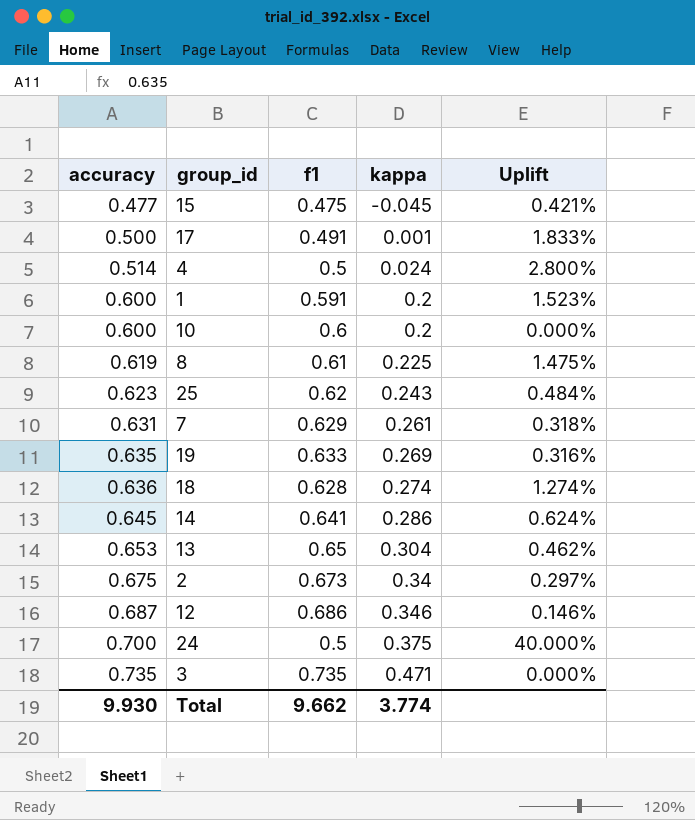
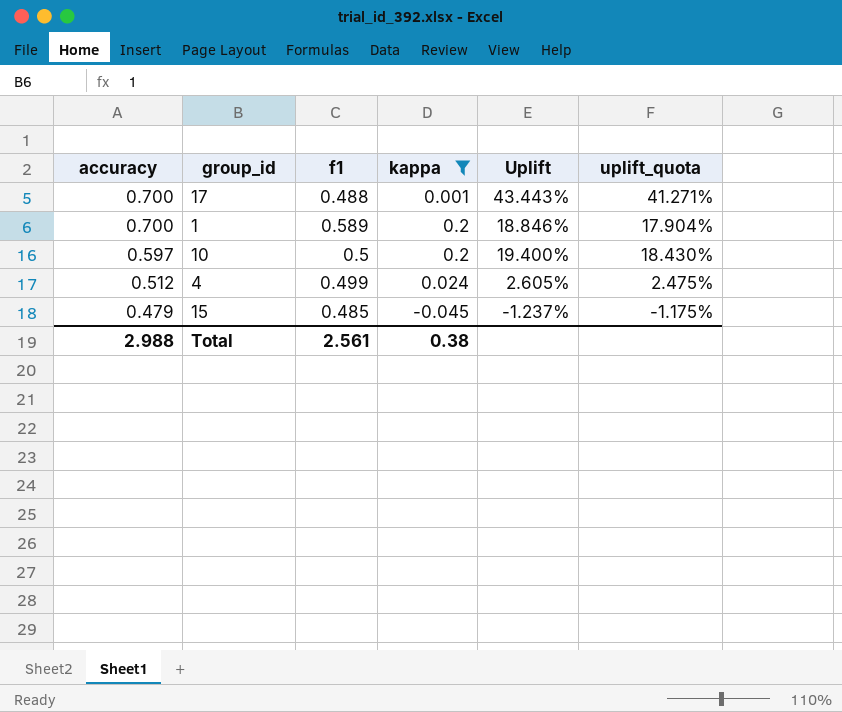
filter: none -> kappa <= 0.2
row order: accuracy ascending -> accuracy descending
column uplift_quota | formula: none -> [Uplift] * 0.95
17 | accuracy: 0.500 -> 0.700
17 | f1: 0.491 -> 0.488
17 | Uplift: 1.833% -> 43.443%
1 | accuracy: 0.600 -> 0.700
1 | f1: 0.591 -> 0.589
1 | Uplift: 1.523% -> 18.846%
10 | accuracy: 0.600 -> 0.597
10 | f1: 0.6 -> 0.5
10 | Uplift: 0.000% -> 19.400%
4 | accuracy: 0.514 -> 0.512
4 | f1: 0.5 -> 0.499
4 | Uplift: 2.800% -> 2.605%
15 | accuracy: 0.477 -> 0.479
15 | f1: 0.475 -> 0.485
15 | Uplift: 0.421% -> -1.237%
Total | accuracy: 9.930 -> 2.988
Total | f1: 9.662 -> 2.561
Total | kappa: 3.774 -> 0.38

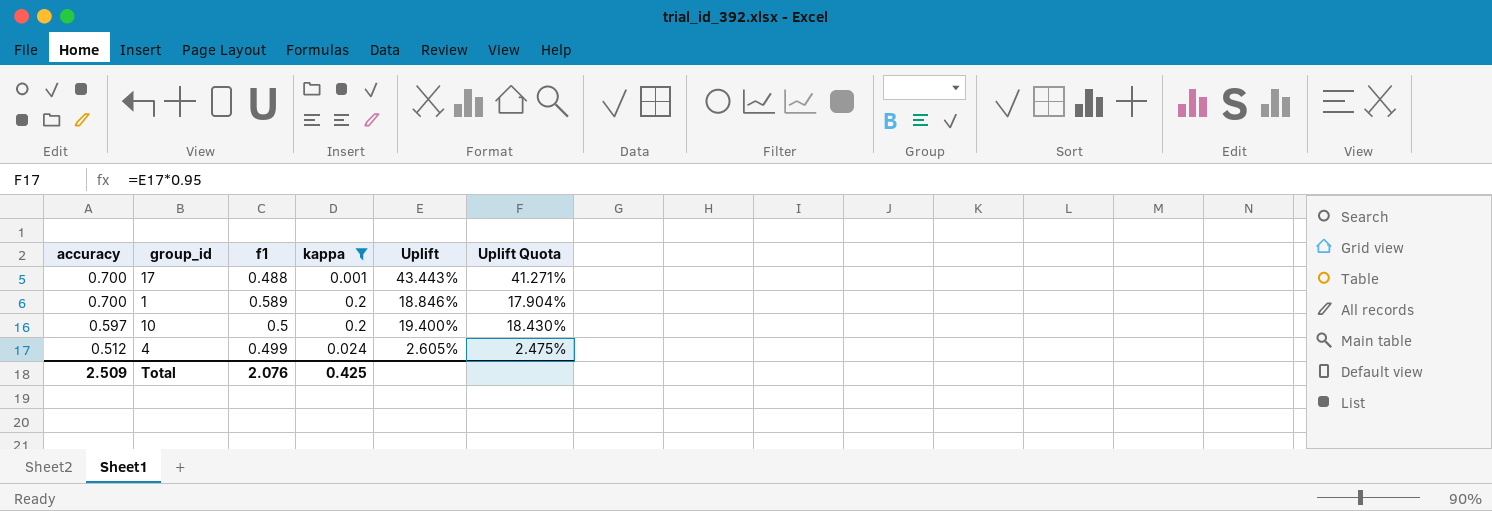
column name: uplift_quota -> Uplift Quota
row 15: 0.479 | 0.485 | -0.045 | -1.237% | -1.175% -> none
Total | accuracy: 2.988 -> 2.509
Total | f1: 2.561 -> 2.076
Total | kappa: 0.38 -> 0.425

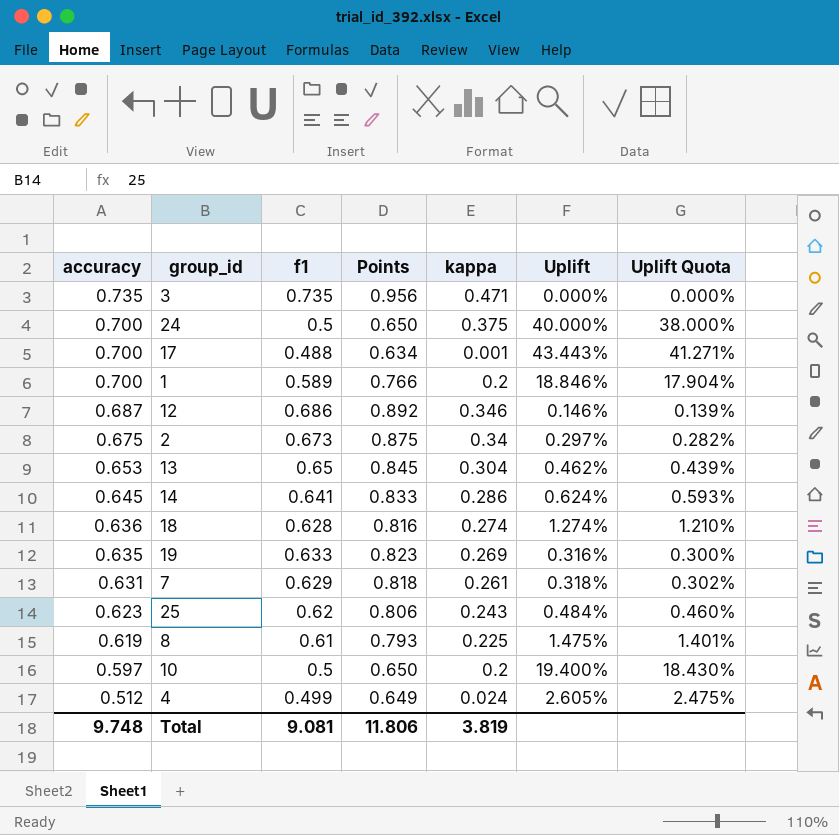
filter: kappa <= 0.2 -> none
column Points | formula: none -> [f1] * 1.3
Total | accuracy: 2.509 -> 9.748
Total | f1: 2.076 -> 9.081
Total | kappa: 0.425 -> 3.819

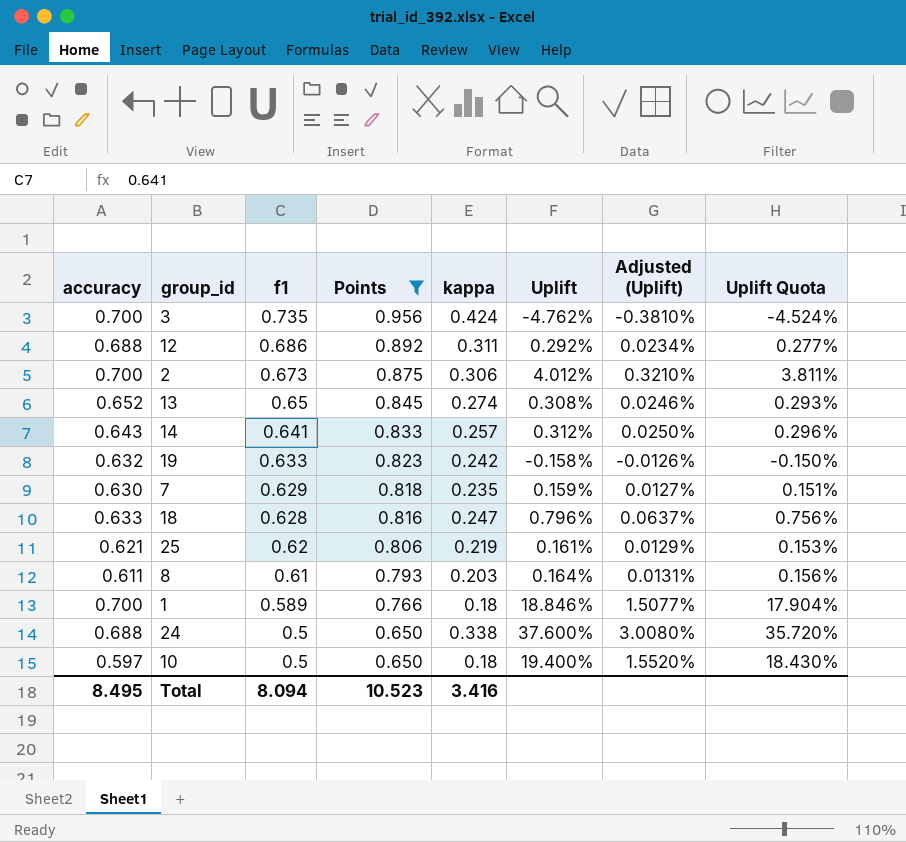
filter: none -> Points >= 0.650
row order: accuracy descending -> f1 descending
column Adjusted (Uplift) | formula: none -> [Uplift] * 0.08
3 | accuracy: 0.735 -> 0.700
3 | kappa: 0.471 -> 0.424
3 | Uplift: 0.000% -> -4.762%
3 | Uplift Quota: 0.000% -> -4.524%
12 | accuracy: 0.687 -> 0.688
12 | kappa: 0.346 -> 0.311
12 | Uplift: 0.146% -> 0.292%
12 | Uplift Quota: 0.139% -> 0.277%
2 | accuracy: 0.675 -> 0.700
2 | kappa: 0.34 -> 0.306
2 | Uplift: 0.297% -> 4.012%
2 | Uplift Quota: 0.282% -> 3.811%
13 | accuracy: 0.653 -> 0.652
13 | kappa: 0.304 -> 0.274
13 | Uplift: 0.462% -> 0.308%
13 | Uplift Quota: 0.439% -> 0.293%
14 | accuracy: 0.645 -> 0.643
14 | kappa: 0.286 -> 0.257
14 | Uplift: 0.624% -> 0.312%
14 | Uplift Quota: 0.593% -> 0.296%
19 | accuracy: 0.635 -> 0.632
19 | kappa: 0.269 -> 0.242
19 | Uplift: 0.316% -> -0.158%
19 | Uplift Quota: 0.300% -> -0.150%
7 | accuracy: 0.631 -> 0.630
7 | kappa: 0.261 -> 0.235
7 | Uplift: 0.318% -> 0.159%
7 | Uplift Quota: 0.302% -> 0.151%
18 | accuracy: 0.636 -> 0.633
18 | kappa: 0.274 -> 0.247
18 | Uplift: 1.274% -> 0.796%
18 | Uplift Quota: 1.210% -> 0.756%
25 | accuracy: 0.623 -> 0.621
25 | kappa: 0.243 -> 0.219
25 | Uplift: 0.484% -> 0.161%
25 | Uplift Quota: 0.460% -> 0.153%
8 | accuracy: 0.619 -> 0.611
8 | kappa: 0.225 -> 0.203
8 | Uplift: 1.475% -> 0.164%
8 | Uplift Quota: 1.401% -> 0.156%
1 | kappa: 0.2 -> 0.18
24 | accuracy: 0.700 -> 0.688
24 | kappa: 0.375 -> 0.338
24 | Uplift: 40.000% -> 37.600%
24 | Uplift Quota: 38.000% -> 35.720%
10 | kappa: 0.2 -> 0.18
Total | accuracy: 9.748 -> 8.495
Total | f1: 9.081 -> 8.094
Total | Points: 11.806 -> 10.523
Total | kappa: 3.819 -> 3.416

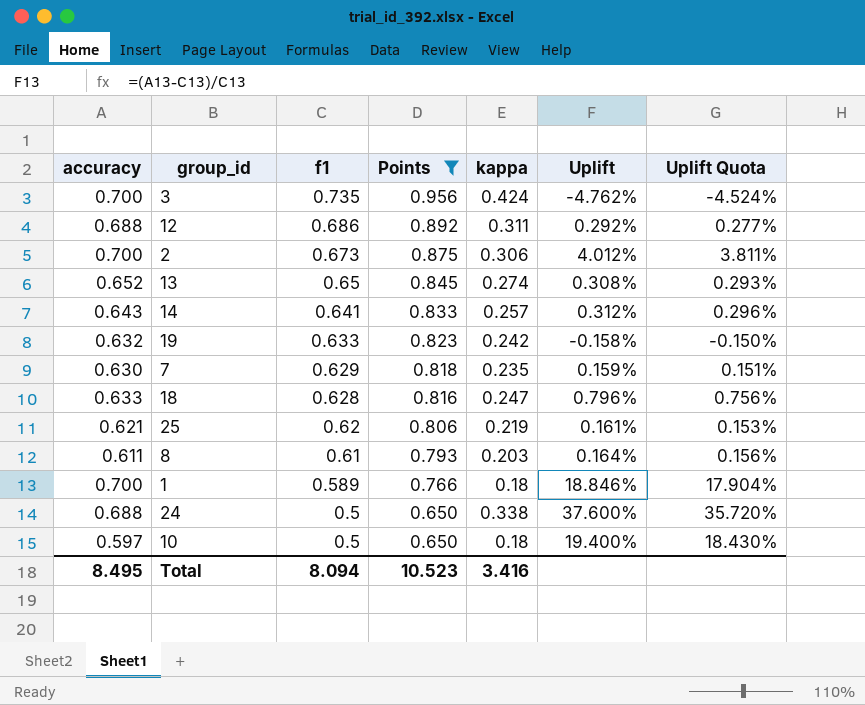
column Adjusted (Uplift) | formula: [Uplift] * 0.08 -> none

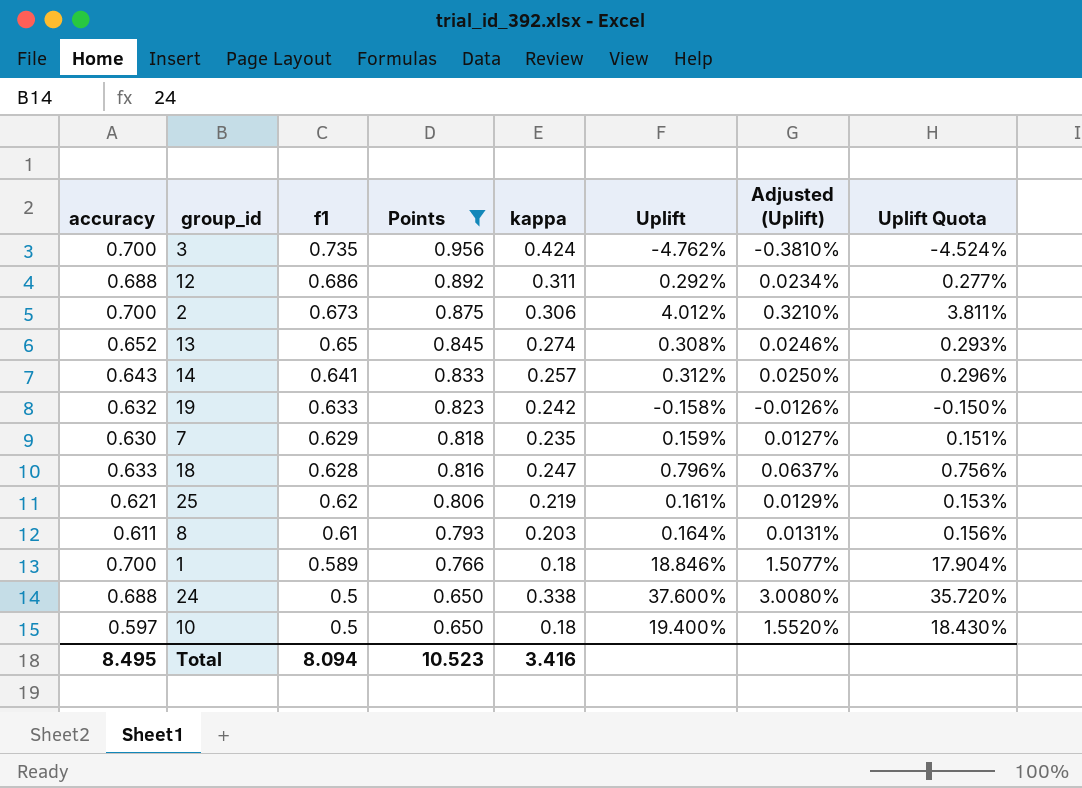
column Adjusted (Uplift) | formula: none -> [Uplift] * 0.08

